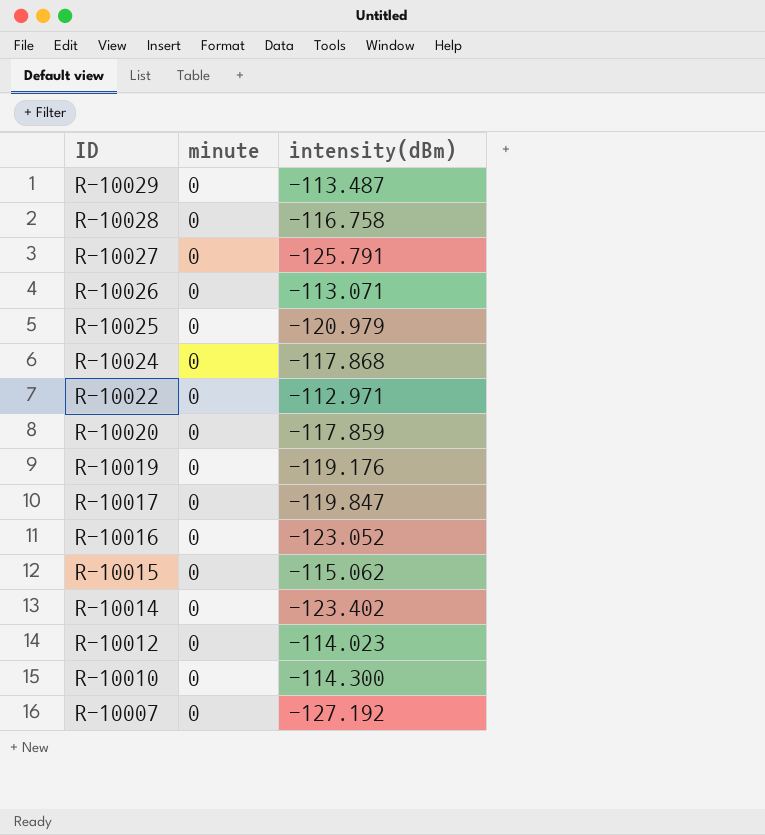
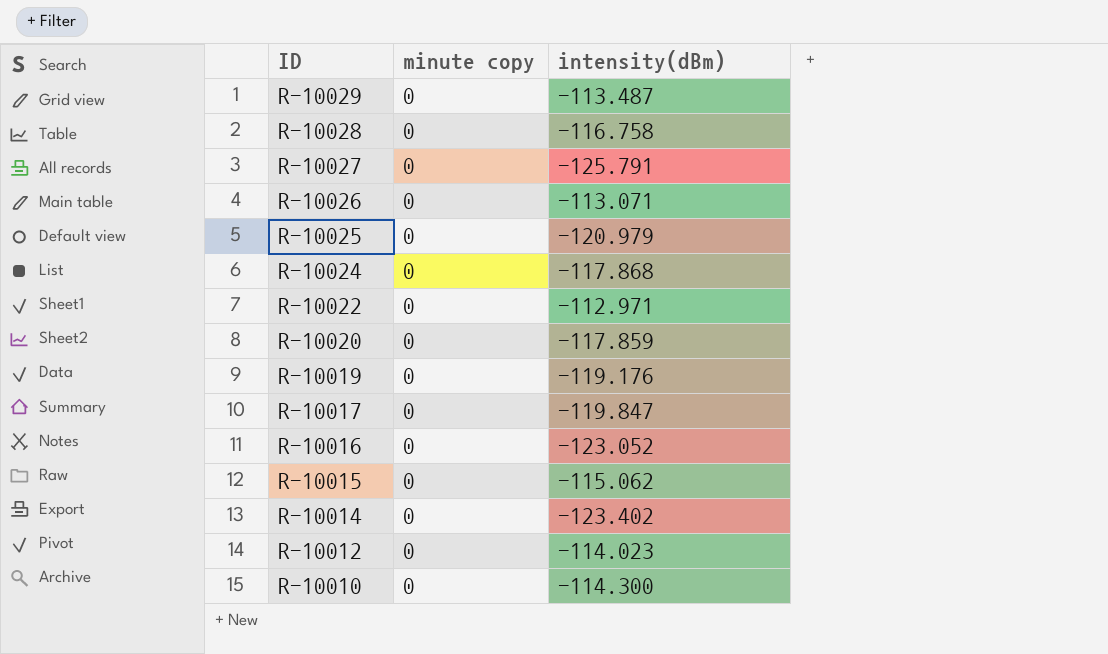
column name: minute -> minute copy
row R-10007: 0 | -127.192 -> none

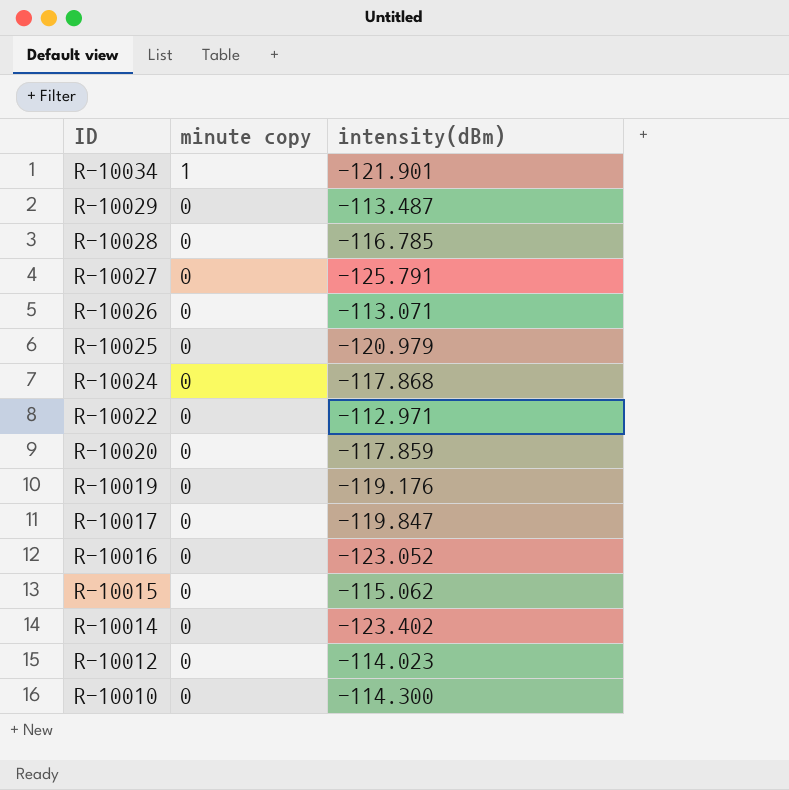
row R-10034: none -> 1 | -121.901
R-10028 | intensity(dBm): -116.758 -> -116.785

